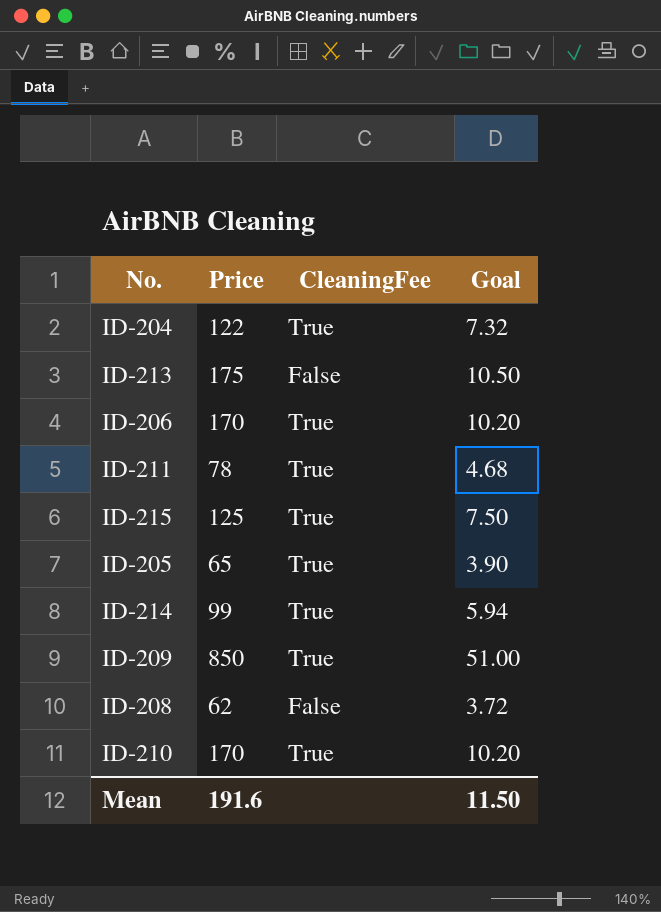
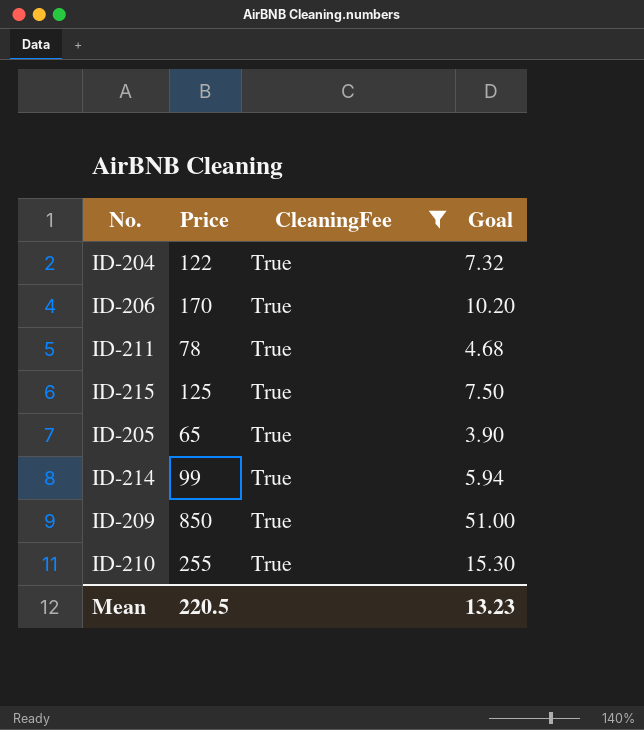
filter: none -> CleaningFee = True
ID-210 | Price: 170 -> 255
ID-210 | Goal: 10.20 -> 15.30
Mean | Price: 191.6 -> 220.5
Mean | Goal: 11.50 -> 13.23

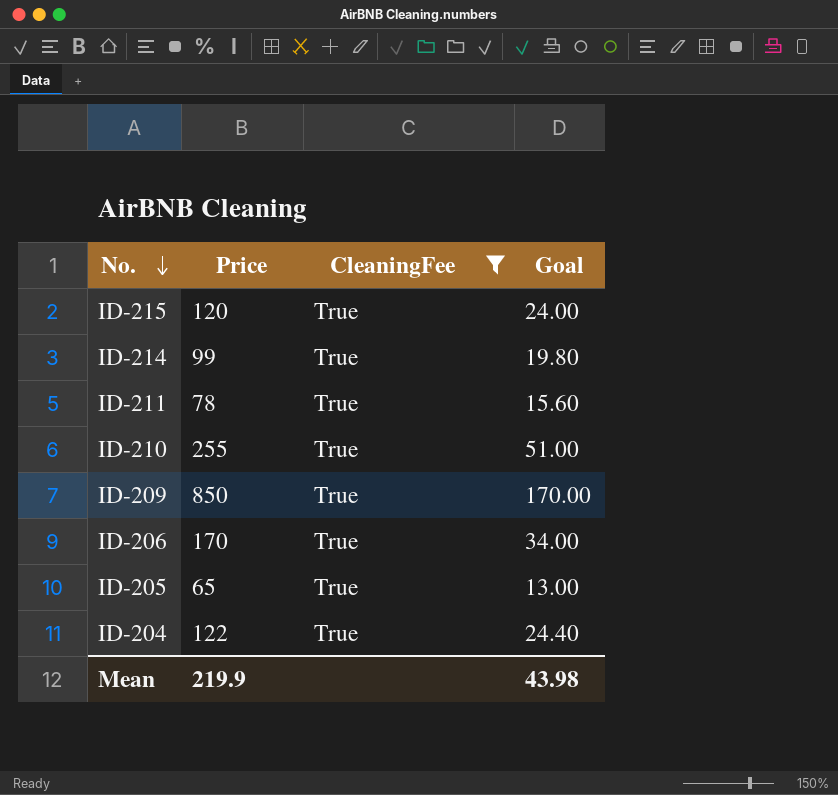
row order: none -> No. descending
column Goal | formula: [Price] * 0.06 -> [Price] * 0.2
ID-215 | Price: 125 -> 120
Mean | Price: 220.5 -> 219.9
Mean | Goal: 13.23 -> 43.98

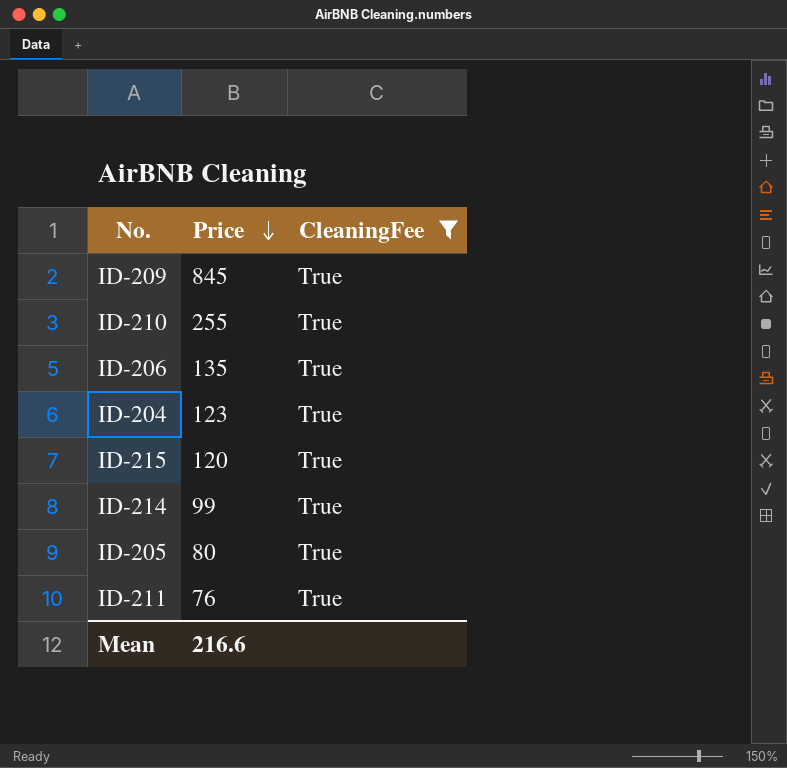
row order: No. descending -> Price descending
column Goal | formula: [Price] * 0.2 -> none
ID-209 | Price: 850 -> 845
ID-206 | Price: 170 -> 135
ID-204 | Price: 122 -> 123
ID-205 | Price: 65 -> 80
ID-211 | Price: 78 -> 76
Mean | Price: 219.9 -> 216.6

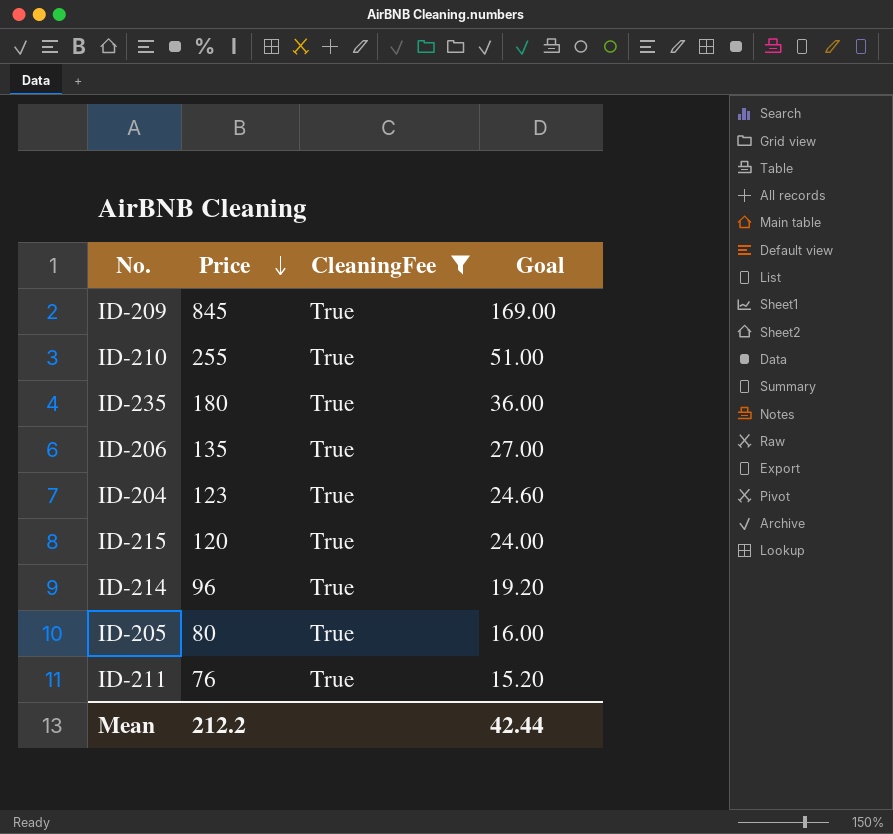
column Goal | formula: none -> [Price] * 0.2
row ID-235: none -> 180 | True | 36.00
ID-214 | Price: 99 -> 96
Mean | Price: 216.6 -> 212.2

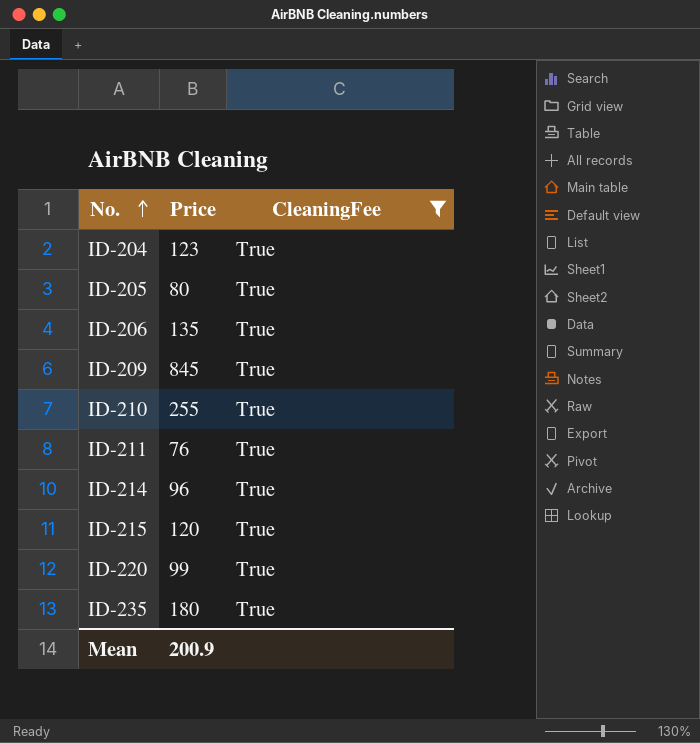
row order: Price descending -> No. ascending
column Goal | formula: [Price] * 0.2 -> none
row ID-220: none -> 99 | True
Mean | Price: 212.2 -> 200.9

